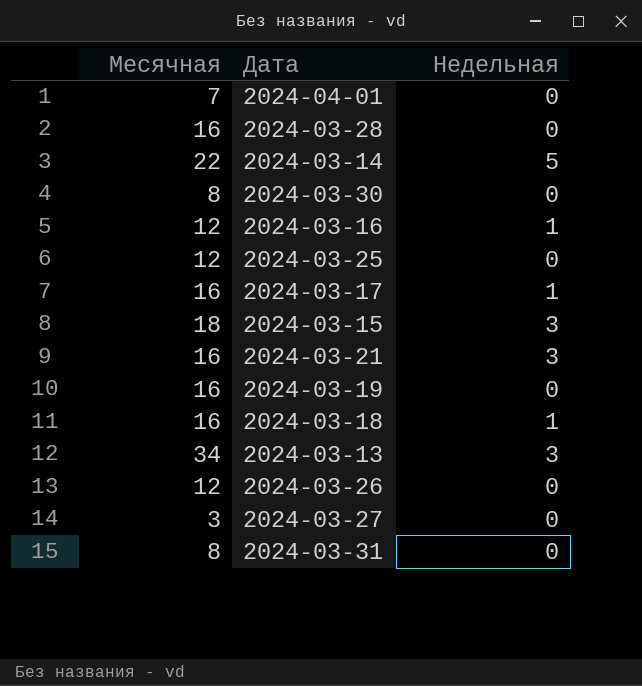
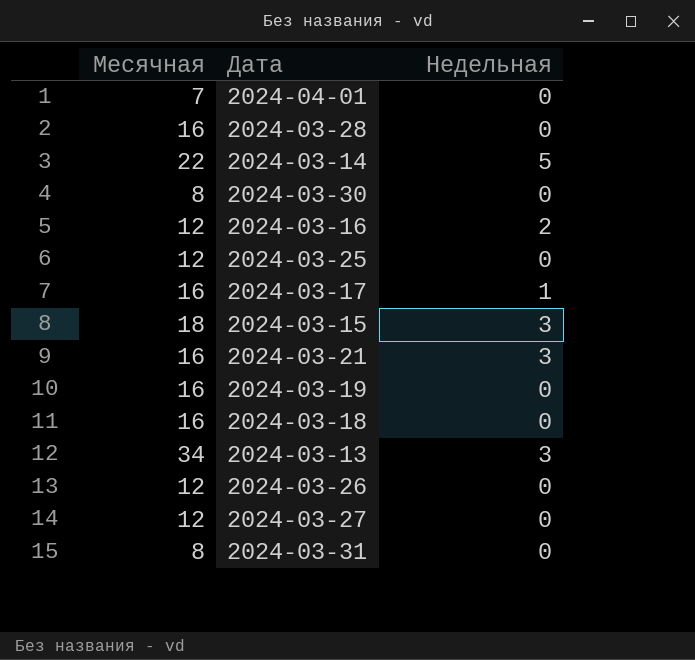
2024-03-16 | Недельная: 1 -> 2
2024-03-18 | Недельная: 1 -> 0
2024-03-27 | Месячная: 3 -> 12

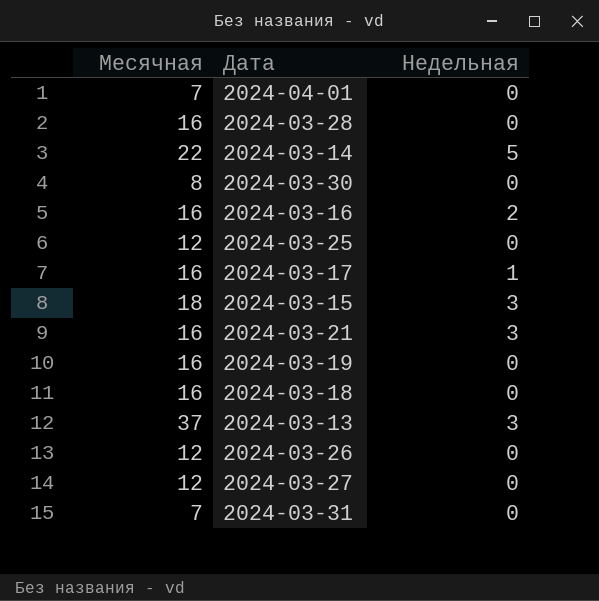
2024-03-16 | Месячная: 12 -> 16
2024-03-13 | Месячная: 34 -> 37
2024-03-31 | Месячная: 8 -> 7

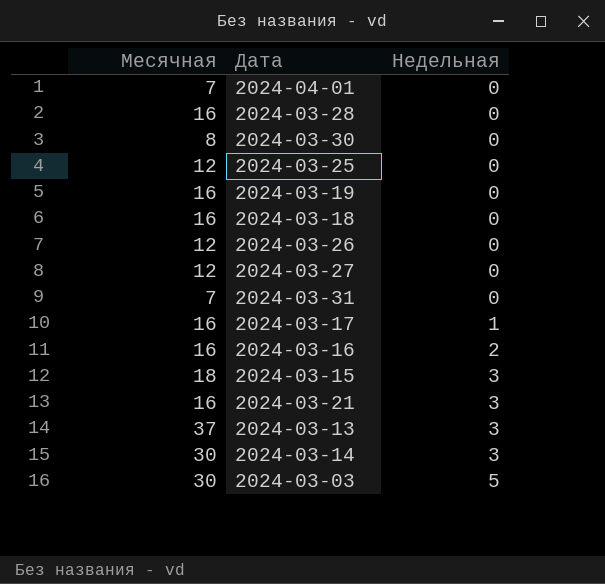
row order: none -> Недельная ascending
2024-03-14 | Месячная: 22 -> 30
2024-03-14 | Недельная: 5 -> 3
row 2024-03-03: none -> 30 | 5

